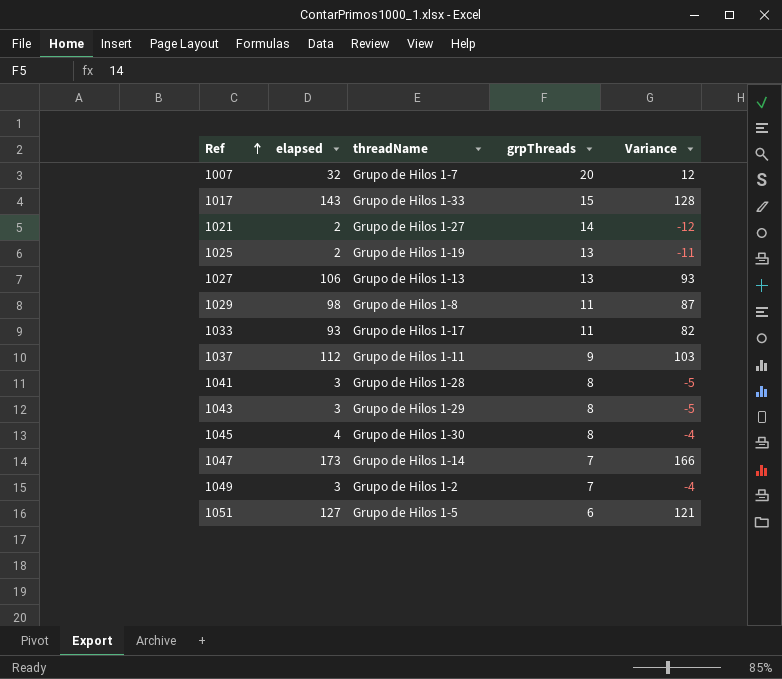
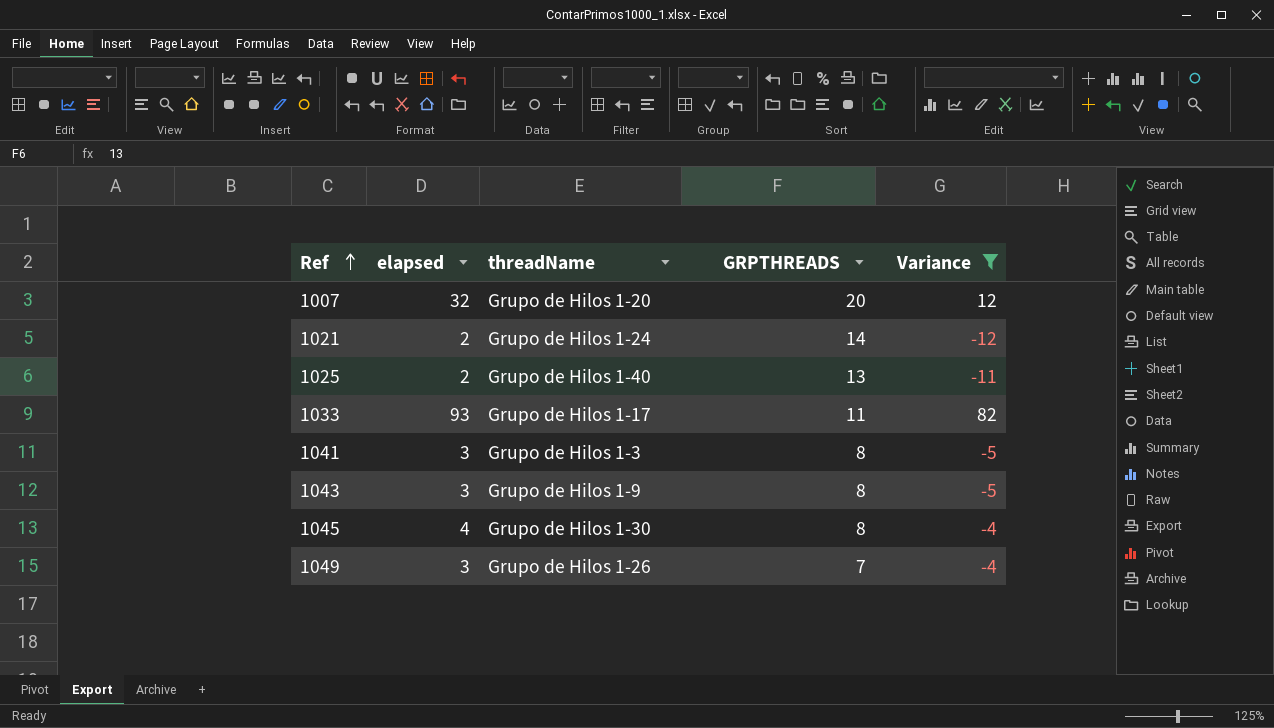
filter: none -> Variance <= 82
column name: grpThreads -> GRPTHREADS
1007 | threadName: Grupo de Hilos 1-7 -> Grupo de Hilos 1-20
1021 | threadName: Grupo de Hilos 1-27 -> Grupo de Hilos 1-24
1025 | threadName: Grupo de Hilos 1-19 -> Grupo de Hilos 1-40
1041 | threadName: Grupo de Hilos 1-28 -> Grupo de Hilos 1-3
1043 | threadName: Grupo de Hilos 1-29 -> Grupo de Hilos 1-9
1049 | threadName: Grupo de Hilos 1-2 -> Grupo de Hilos 1-26

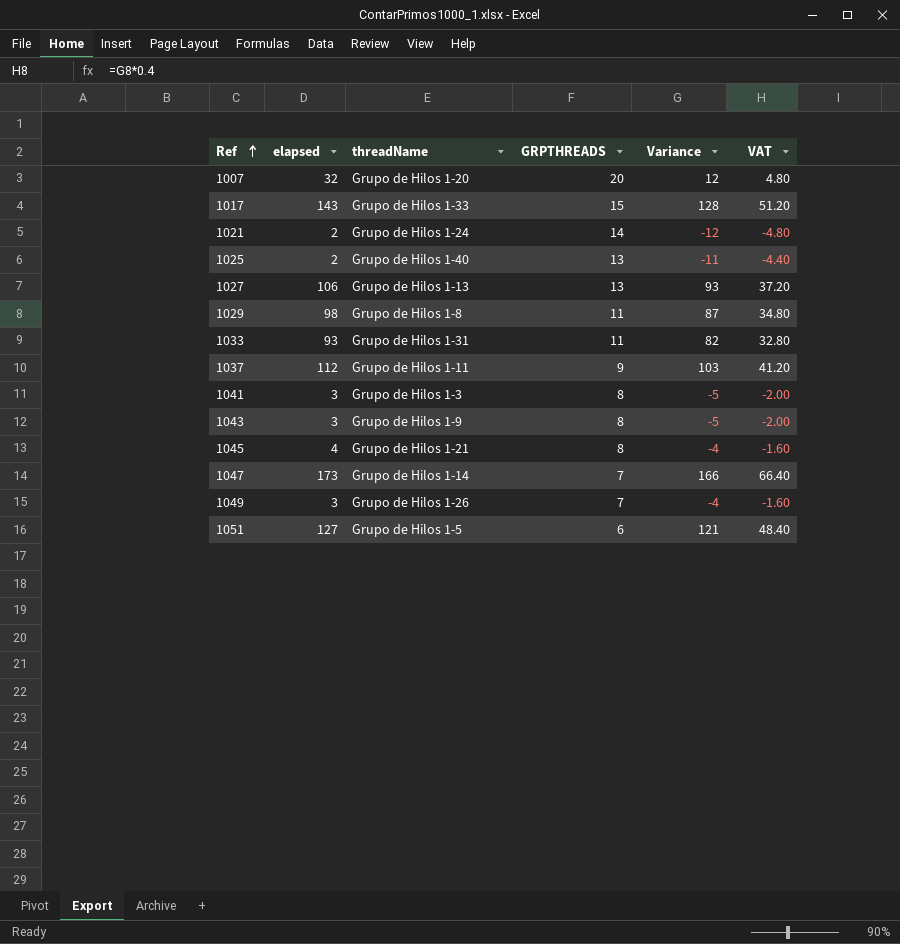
filter: Variance <= 82 -> none
column VAT | formula: none -> [Variance] * 0.4
1033 | threadName: Grupo de Hilos 1-17 -> Grupo de Hilos 1-31
1045 | threadName: Grupo de Hilos 1-30 -> Grupo de Hilos 1-21

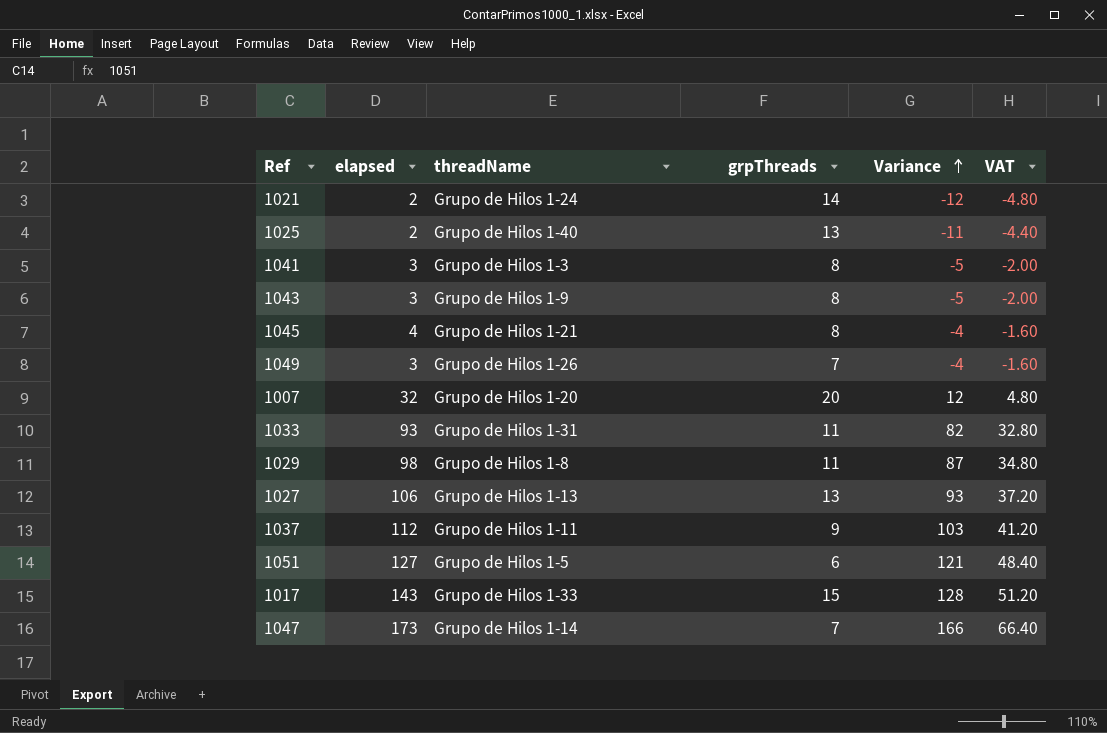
row order: Ref ascending -> Variance ascending
column name: GRPTHREADS -> grpThreads

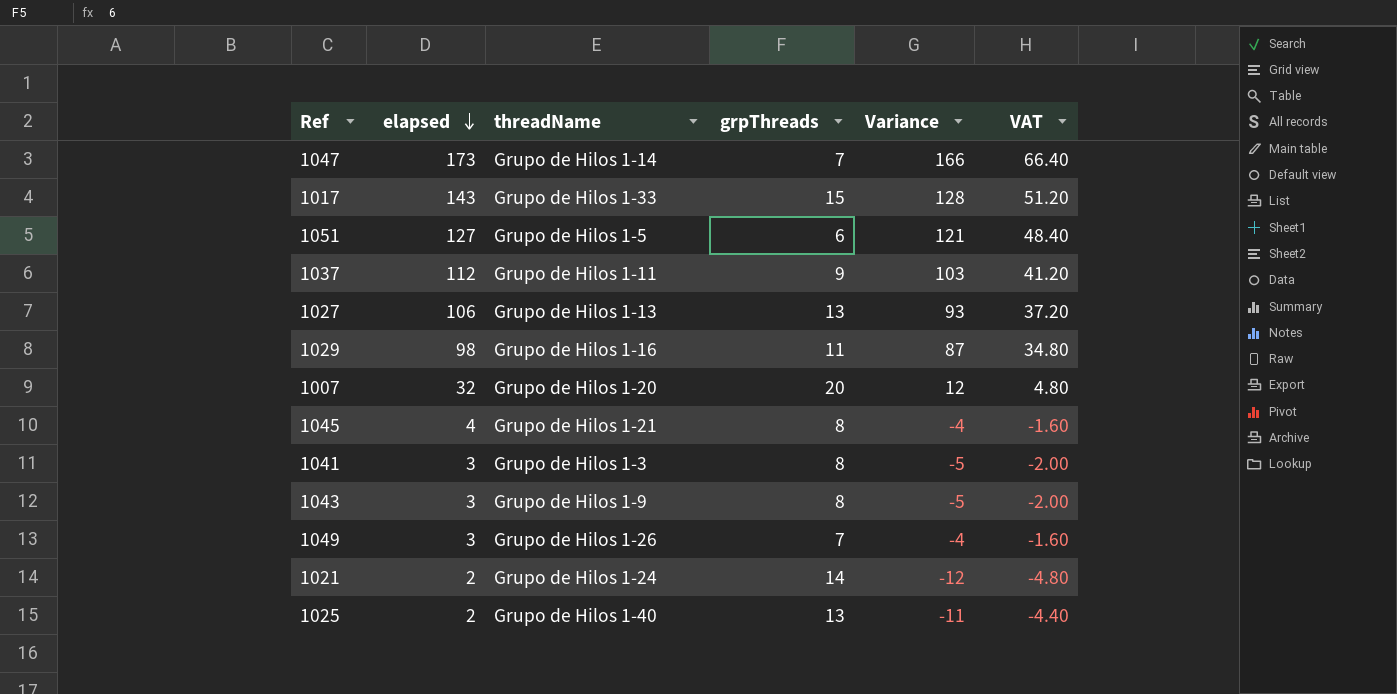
row order: Variance ascending -> elapsed descending
row 1033: 93 | Grupo de Hilos 1-31 | 11 | 82 | 32.80 -> none
1029 | threadName: Grupo de Hilos 1-8 -> Grupo de Hilos 1-16

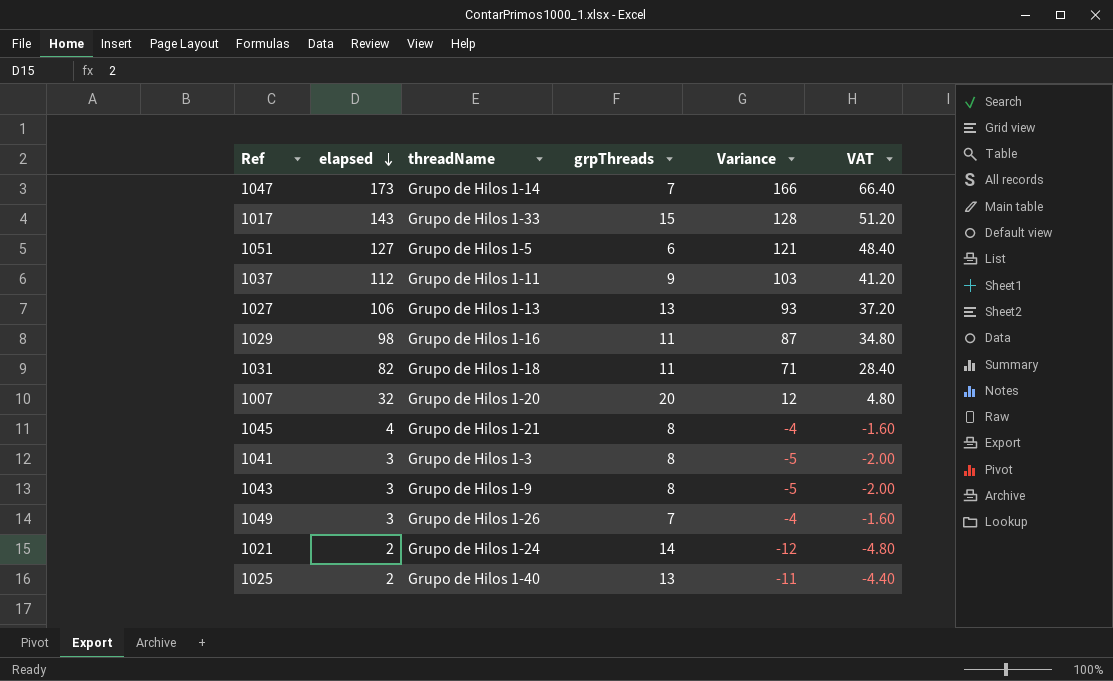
row 1031: none -> 82 | Grupo de Hilos 1-18 | 11 | 71 | 28.40

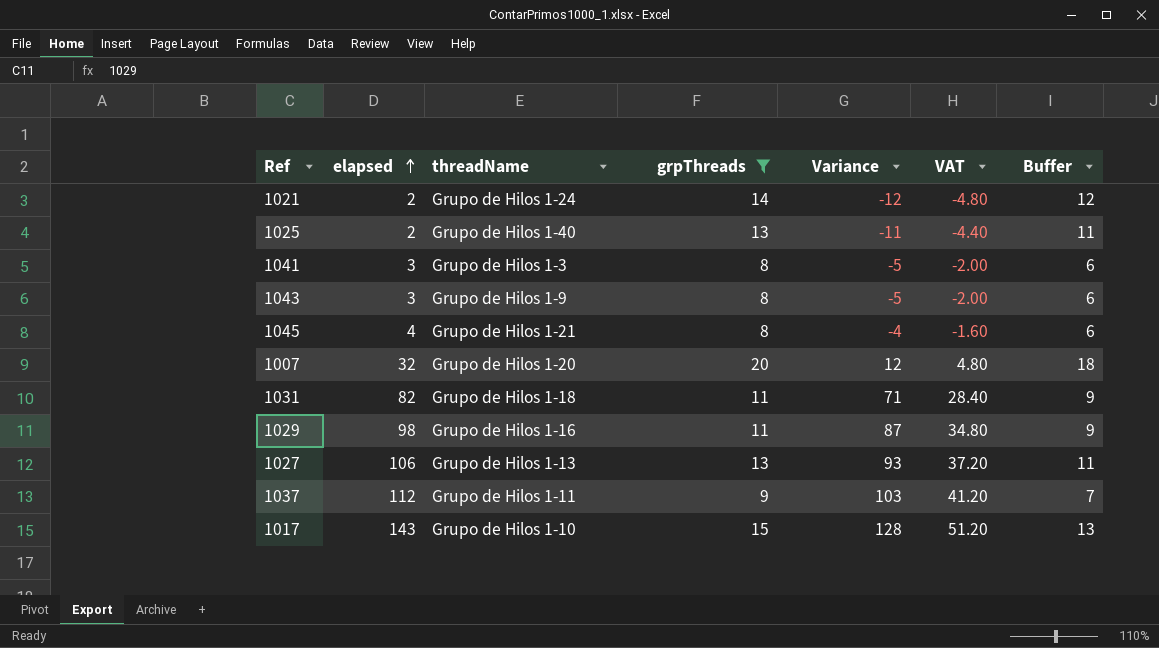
filter: none -> grpThreads >= 8
row order: elapsed descending -> elapsed ascending
column Buffer | formula: none -> [grpThreads] - 2
1017 | threadName: Grupo de Hilos 1-33 -> Grupo de Hilos 1-10

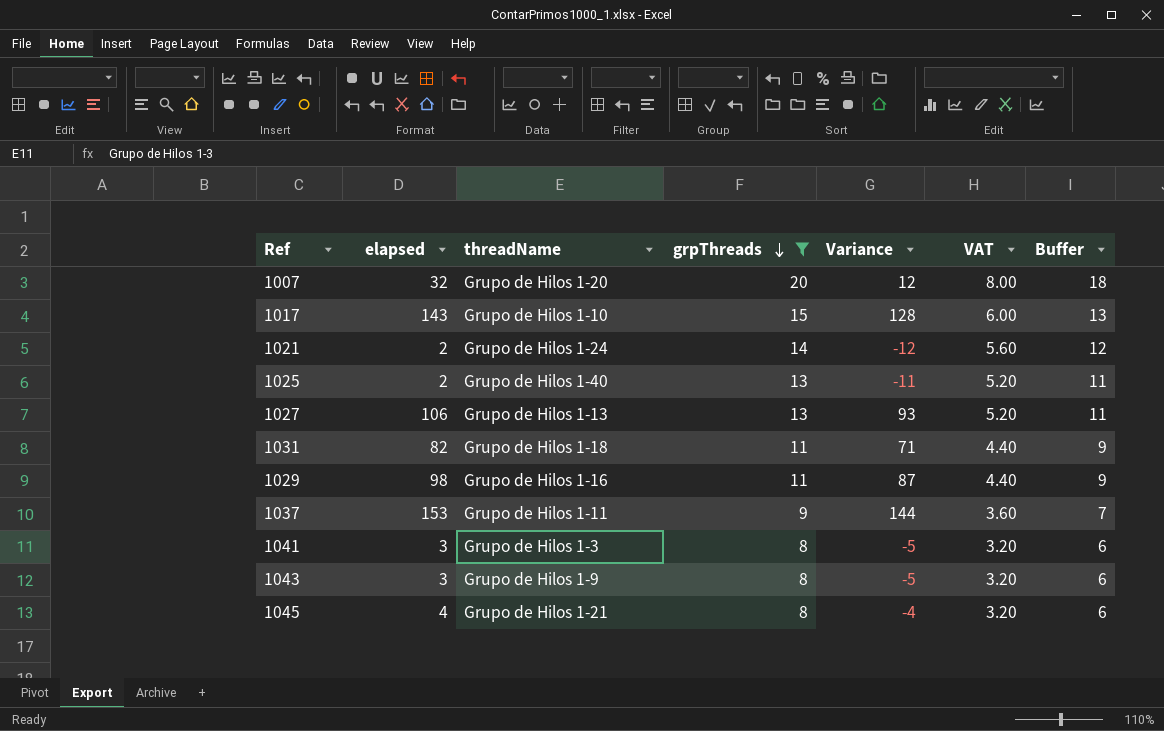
row order: elapsed ascending -> grpThreads descending
column VAT | formula: [Variance] * 0.4 -> [grpThreads] * 0.4
1037 | elapsed: 112 -> 153
1037 | Variance: 103 -> 144

